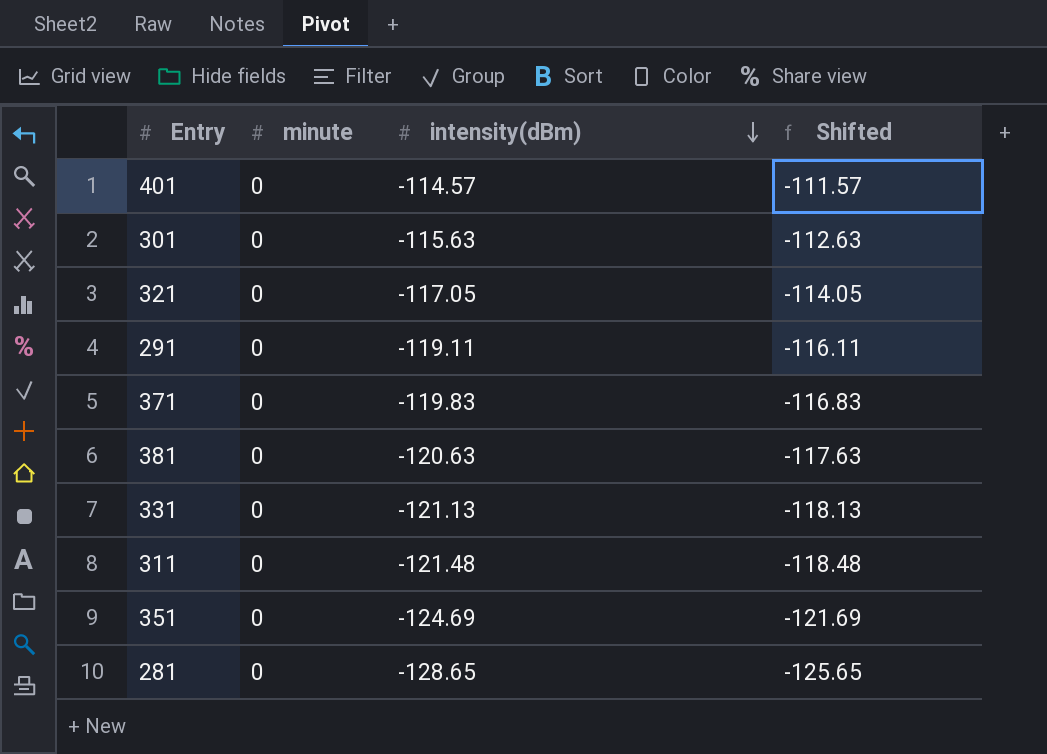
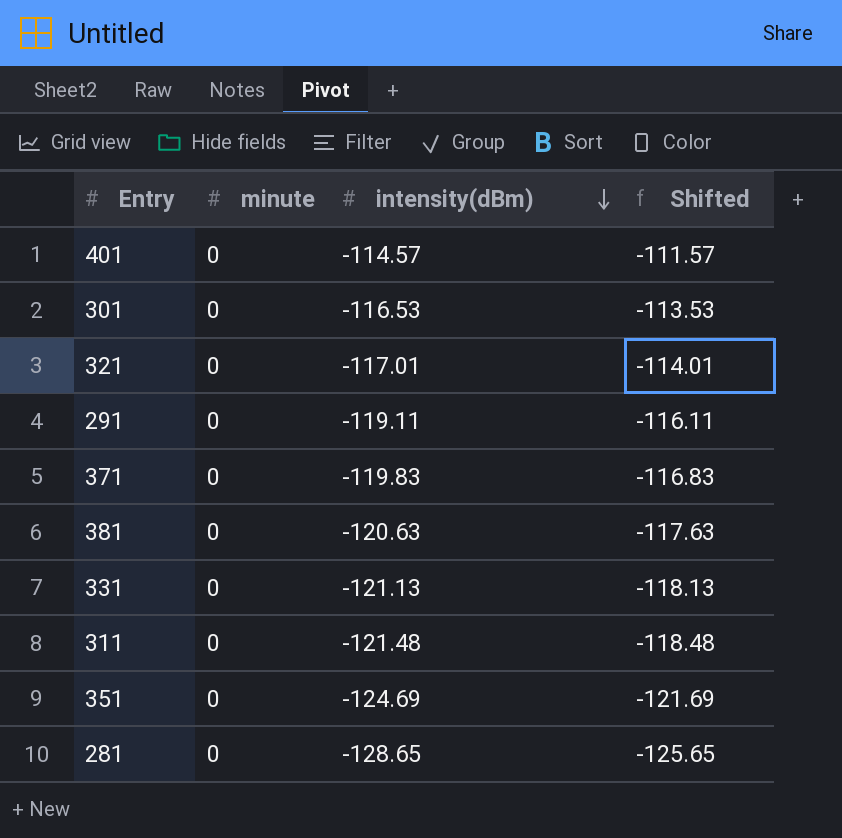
301 | intensity(dBm): -115.63 -> -116.53
301 | Shifted: -112.63 -> -113.53
321 | intensity(dBm): -117.05 -> -117.01
321 | Shifted: -114.05 -> -114.01

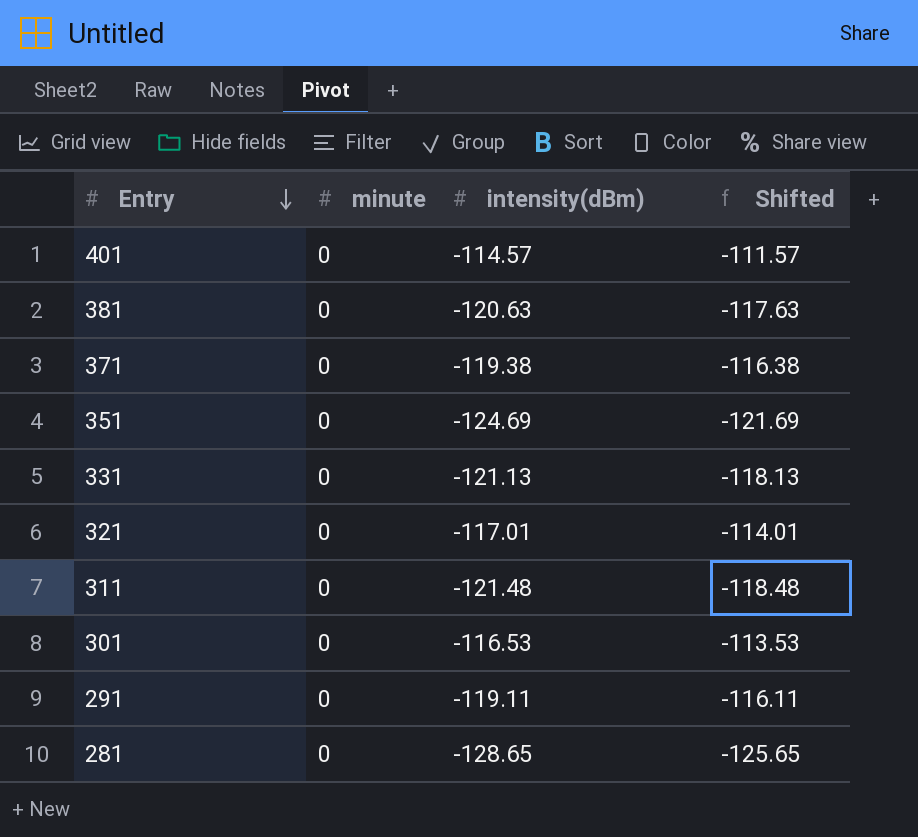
row order: intensity(dBm) descending -> Entry descending
371 | intensity(dBm): -119.83 -> -119.38
371 | Shifted: -116.83 -> -116.38

